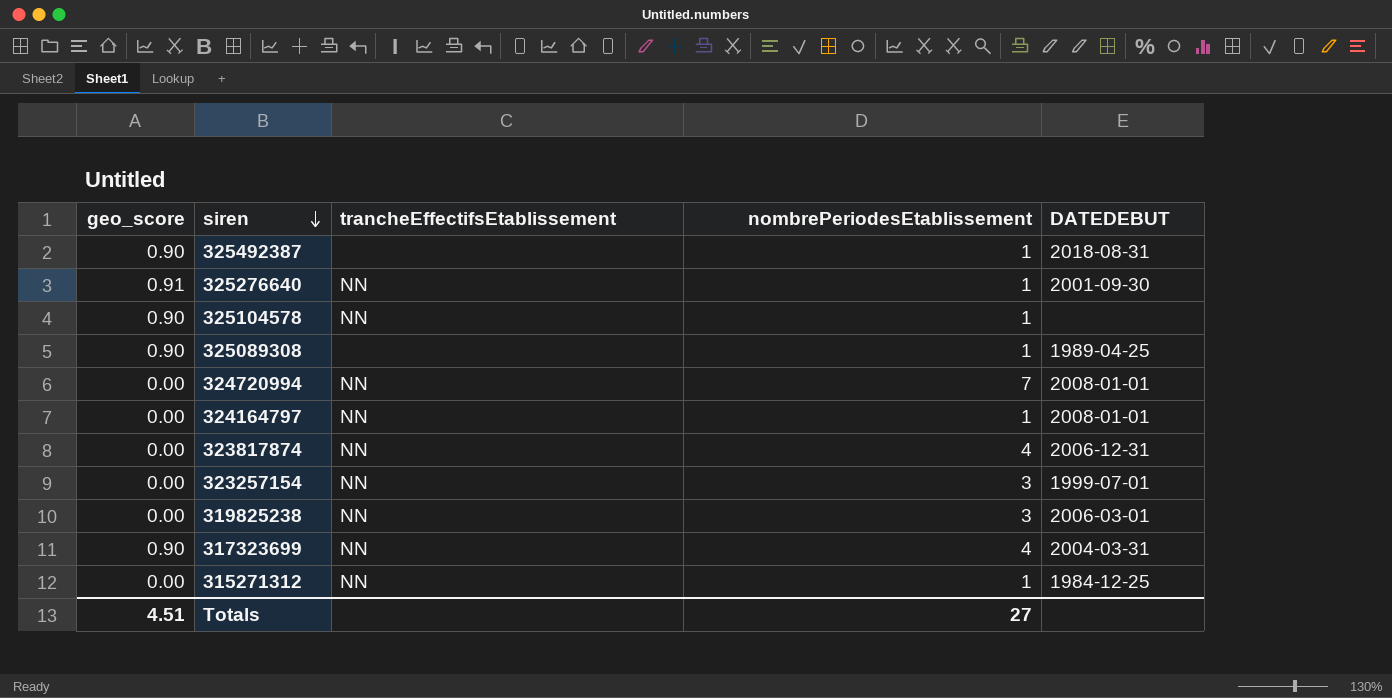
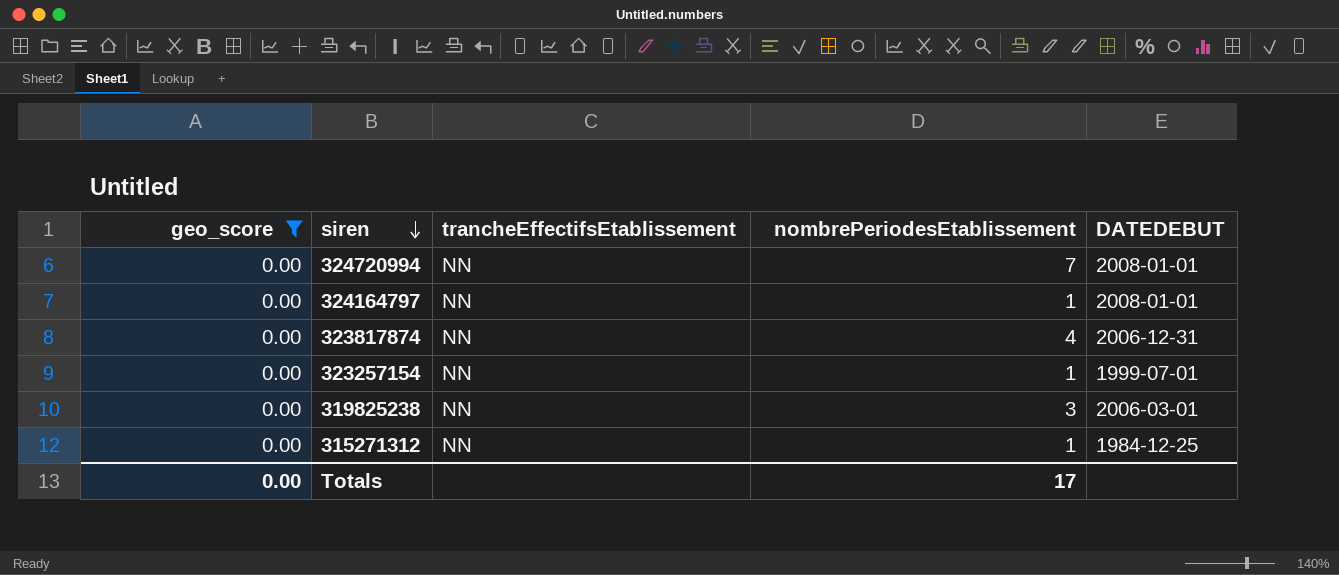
filter: none -> geo_score = 0.00
323257154 | nombrePeriodesEtablissement: 3 -> 1
Totals | geo_score: 4.51 -> 0.00
Totals | nombrePeriodesEtablissement: 27 -> 17

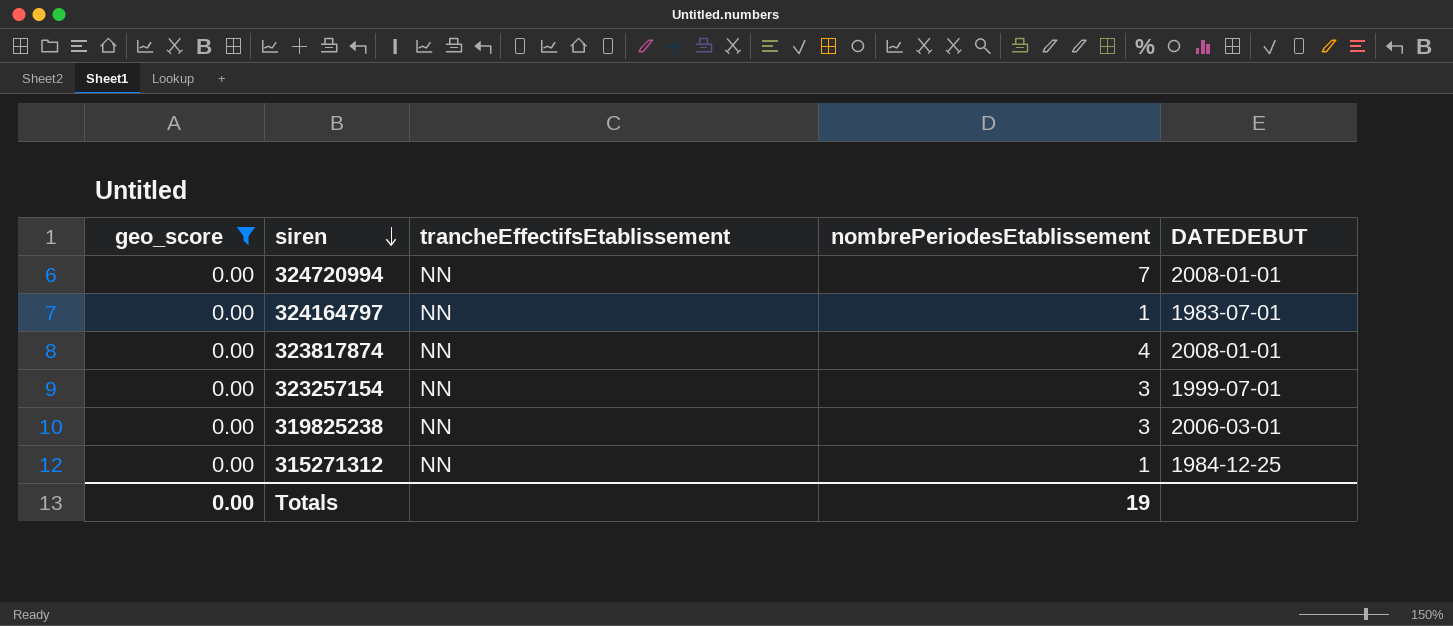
324164797 | DATEDEBUT: 2008-01-01 -> 1983-07-01
323817874 | DATEDEBUT: 2006-12-31 -> 2008-01-01
323257154 | nombrePeriodesEtablissement: 1 -> 3
Totals | nombrePeriodesEtablissement: 17 -> 19

